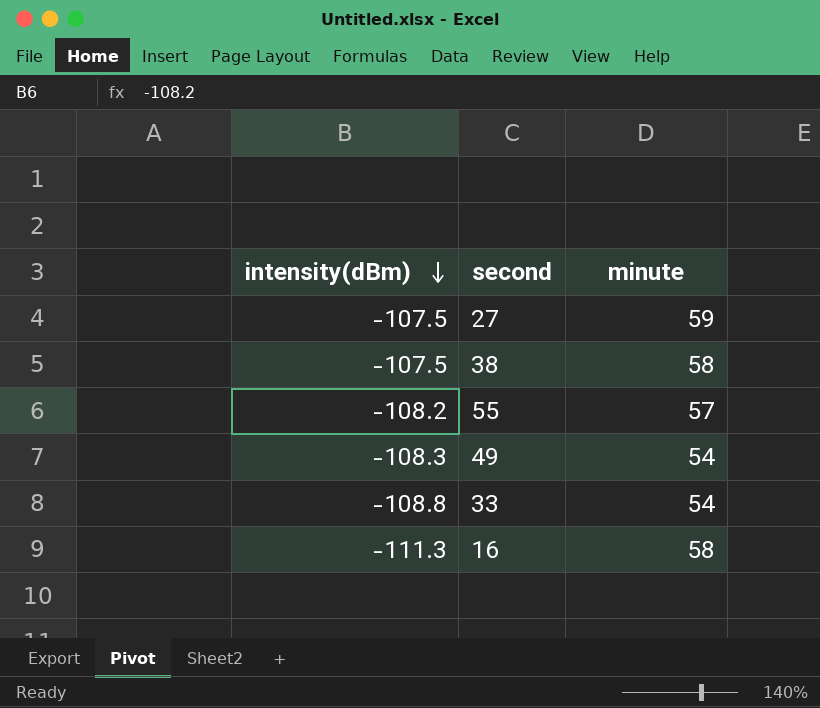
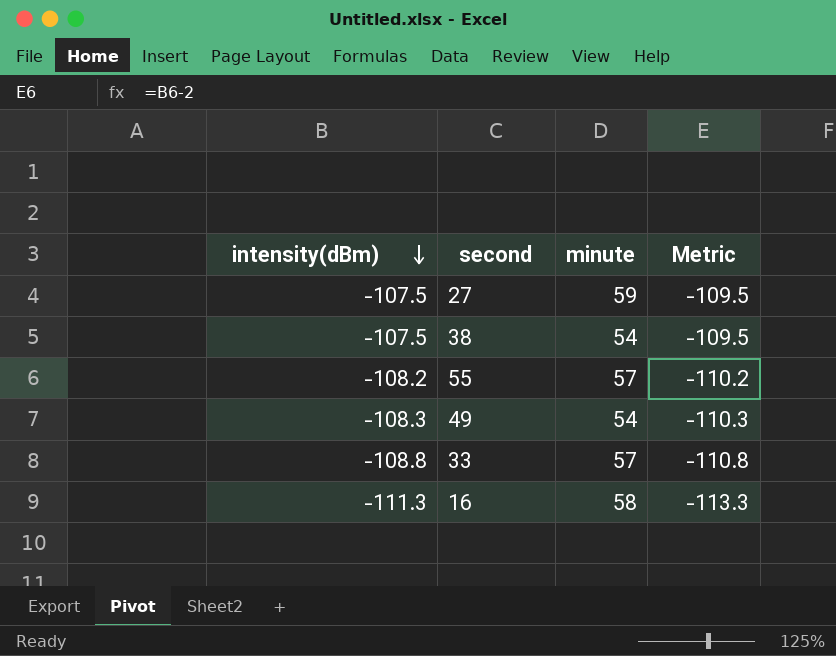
column Metric | formula: none -> [intensity(dBm)] - 2
38 | minute: 58 -> 54
33 | minute: 54 -> 57

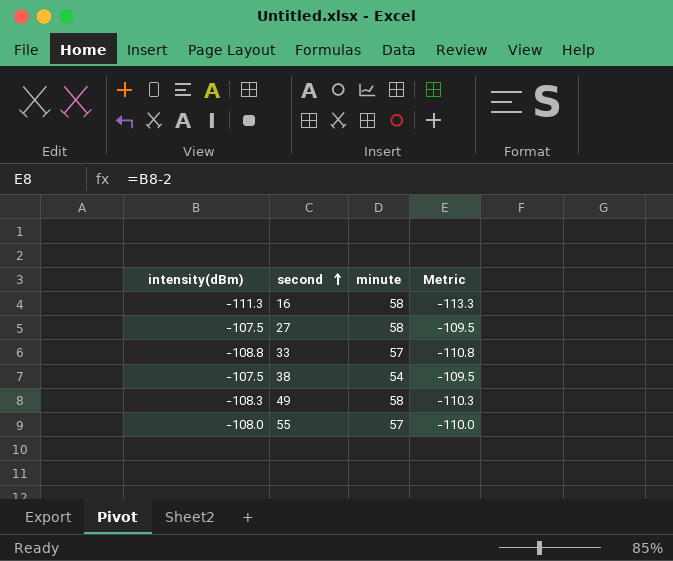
row order: intensity(dBm) descending -> second ascending
27 | minute: 59 -> 58
49 | minute: 54 -> 58
55 | intensity(dBm): -108.2 -> -108.0
55 | Metric: -110.2 -> -110.0

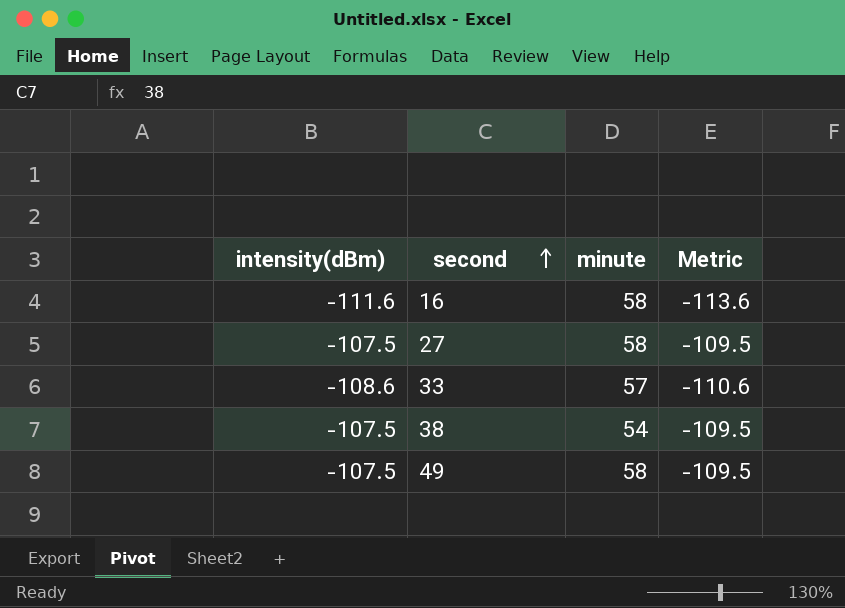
row 55: -108.0 | 57 | -110.0 -> none
16 | intensity(dBm): -111.3 -> -111.6
16 | Metric: -113.3 -> -113.6
33 | intensity(dBm): -108.8 -> -108.6
33 | Metric: -110.8 -> -110.6
49 | intensity(dBm): -108.3 -> -107.5
49 | Metric: -110.3 -> -109.5

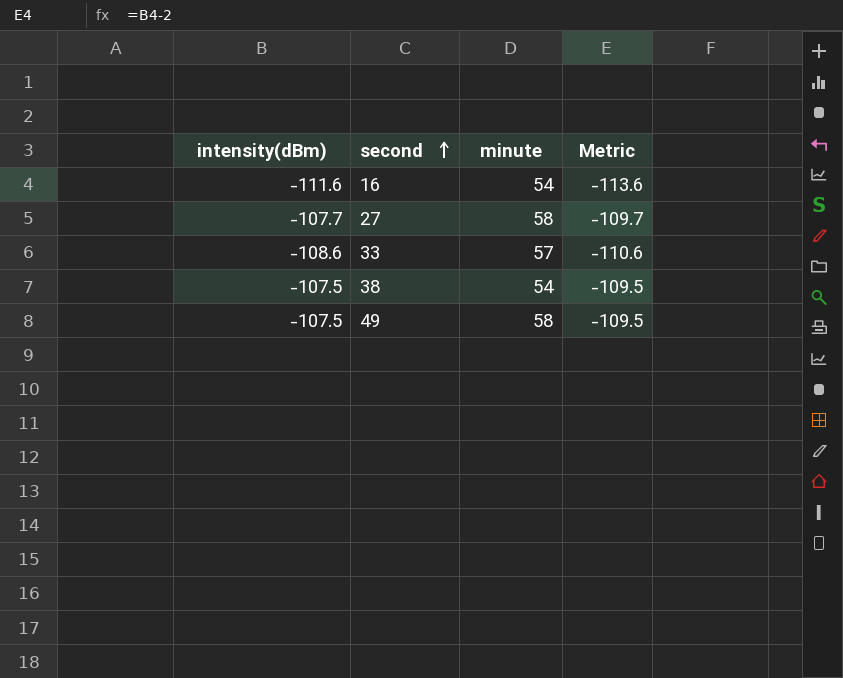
16 | minute: 58 -> 54
27 | intensity(dBm): -107.5 -> -107.7
27 | Metric: -109.5 -> -109.7

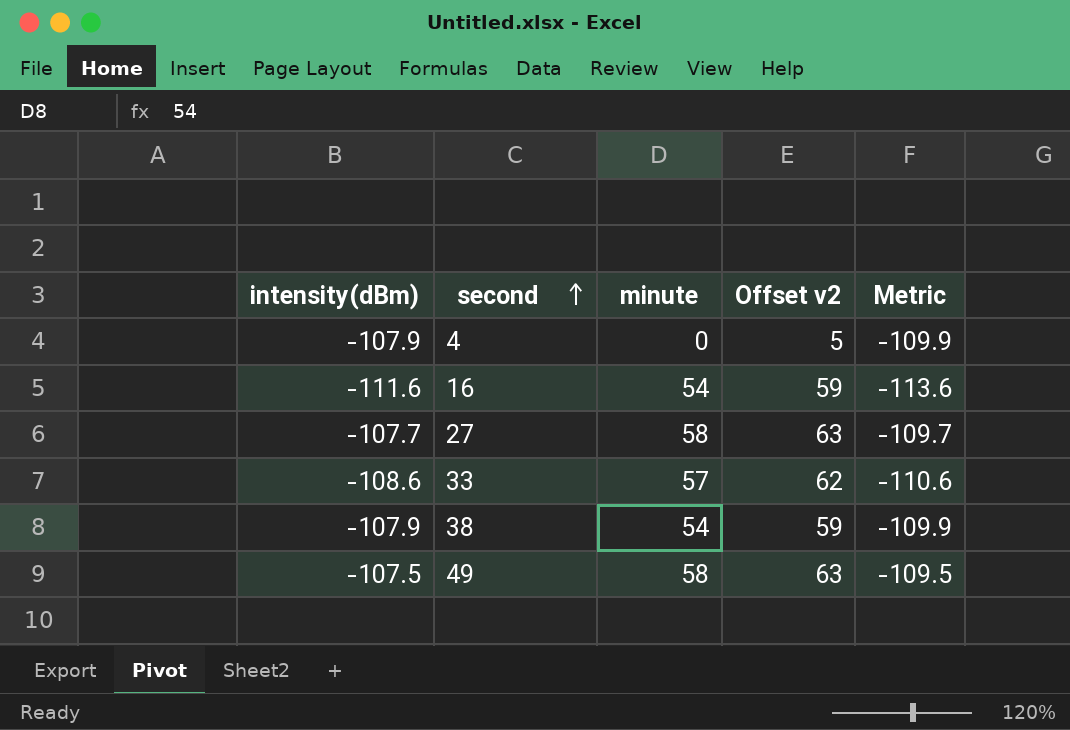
column Offset v2 | formula: none -> [minute] + 5
row 4: none -> -107.9 | 0 | 5 | -109.9
38 | intensity(dBm): -107.5 -> -107.9
38 | Metric: -109.5 -> -109.9

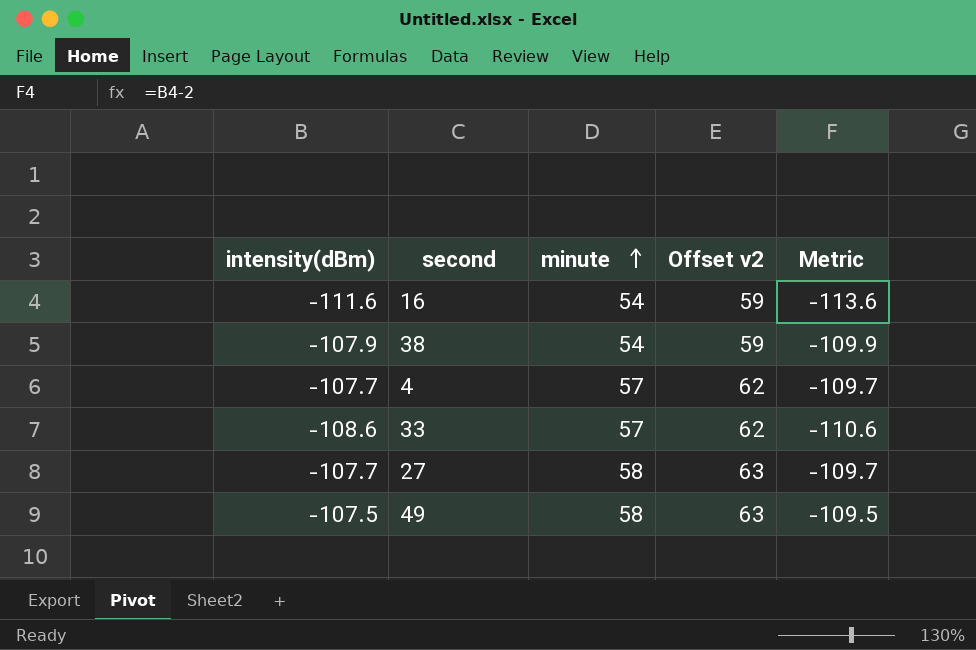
row order: second ascending -> minute ascending
4 | intensity(dBm): -107.9 -> -107.7
4 | minute: 0 -> 57
4 | Offset v2: 5 -> 62
4 | Metric: -109.9 -> -109.7

